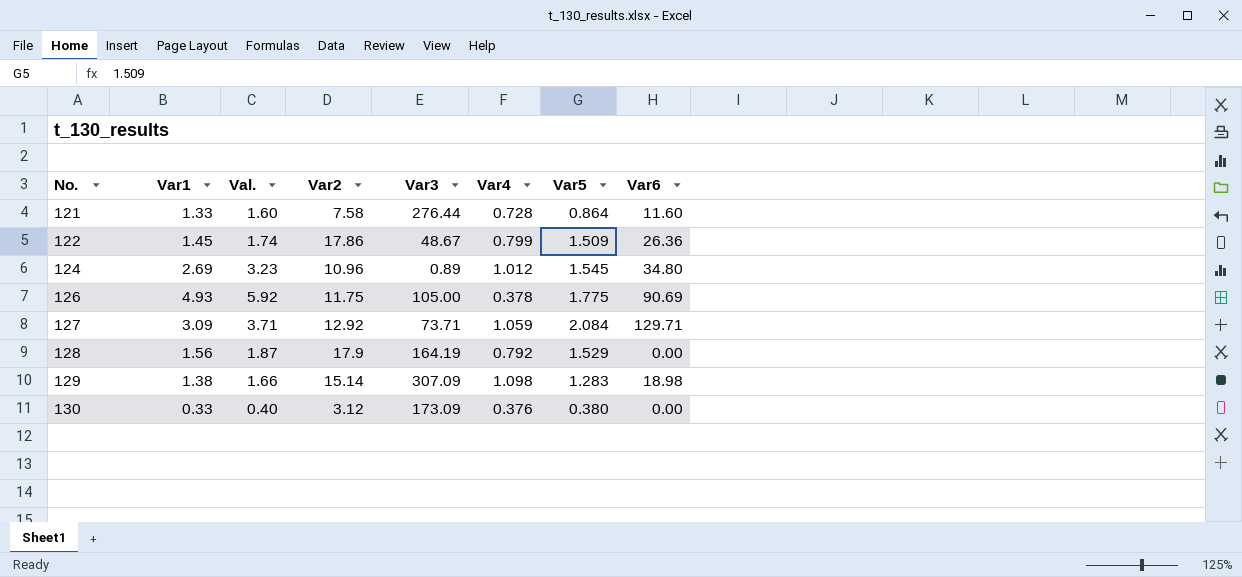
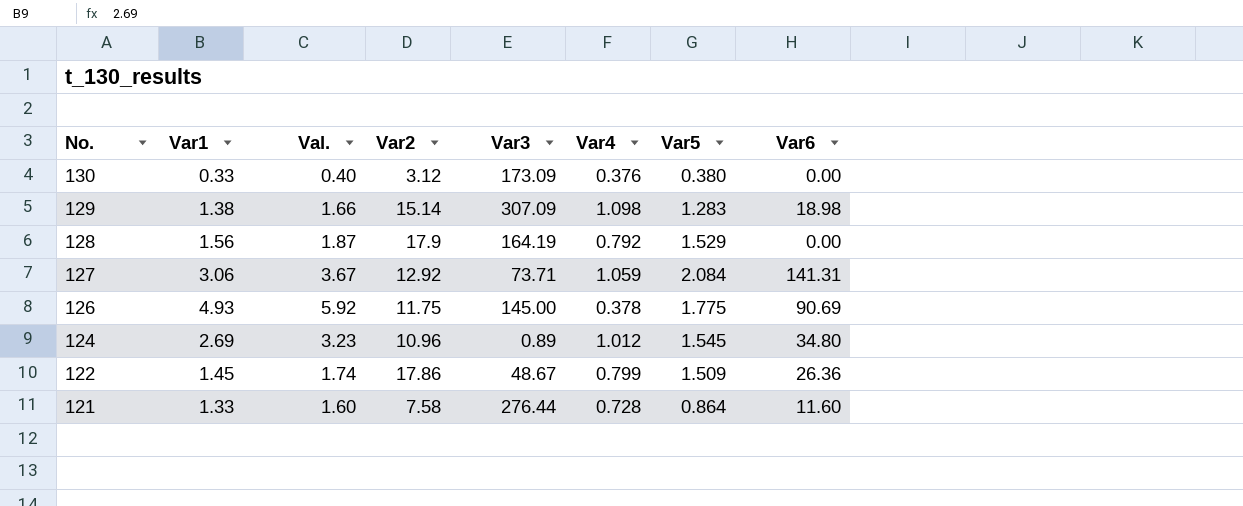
row order: No. ascending -> No. descending
127 | Var1: 3.09 -> 3.06
127 | Val.: 3.71 -> 3.67
127 | Var6: 129.71 -> 141.31
126 | Var3: 105.00 -> 145.00

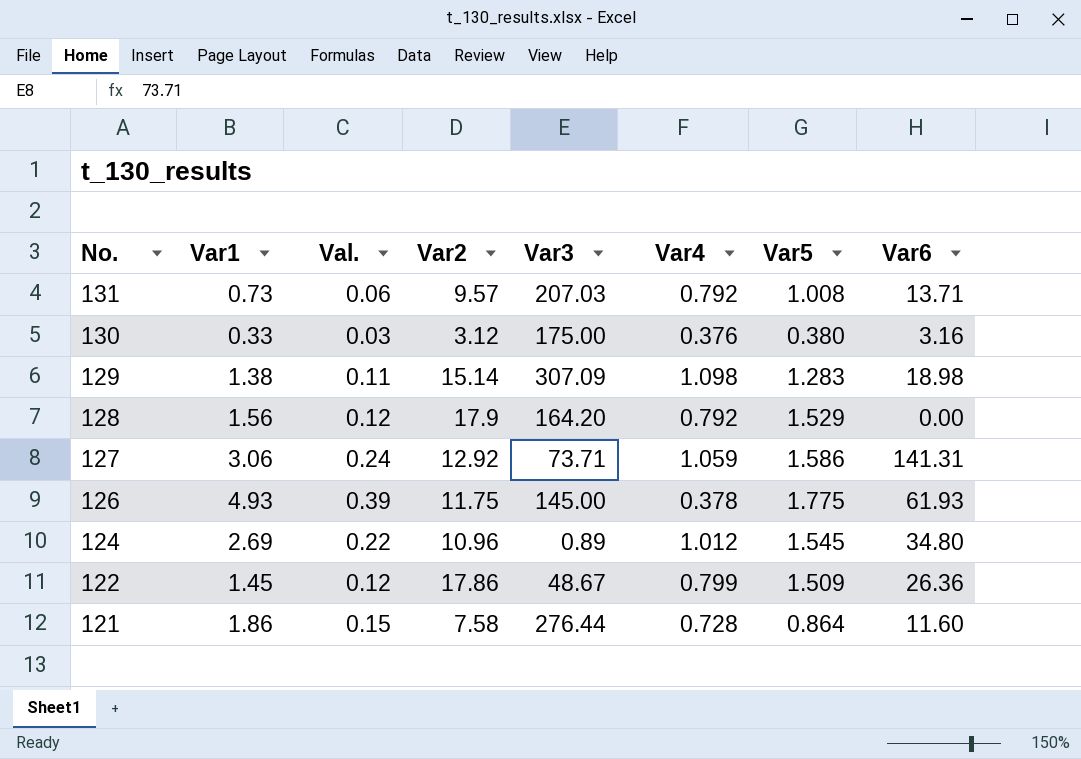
column Val. | formula: [Var1] * 1.2 -> [Var1] * 0.08
row 131: none -> 0.73 | 0.06 | 9.57 | 207.03 | 0.792 | 1.008 | 13.71
130 | Var3: 173.09 -> 175.00
130 | Var6: 0.00 -> 3.16
128 | Var3: 164.19 -> 164.20
127 | Var5: 2.084 -> 1.586
126 | Var6: 90.69 -> 61.93
121 | Var1: 1.33 -> 1.86

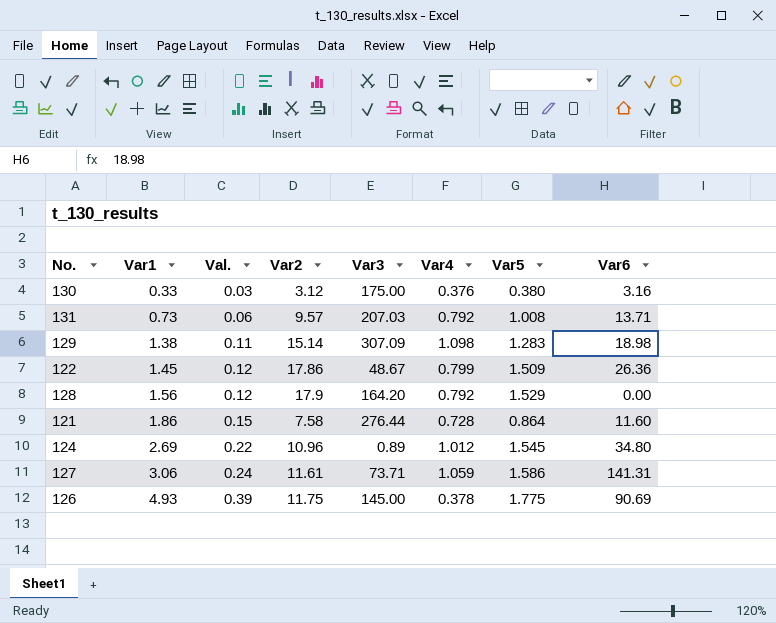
row order: No. descending -> Var1 ascending
127 | Var2: 12.92 -> 11.61
126 | Var6: 61.93 -> 90.69

